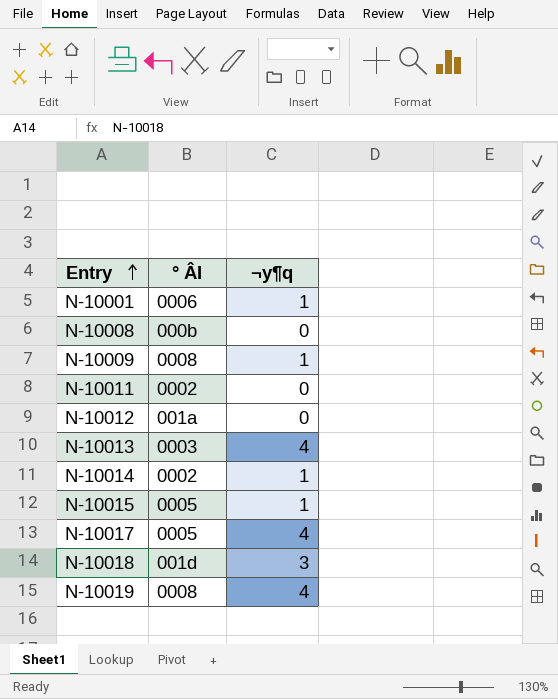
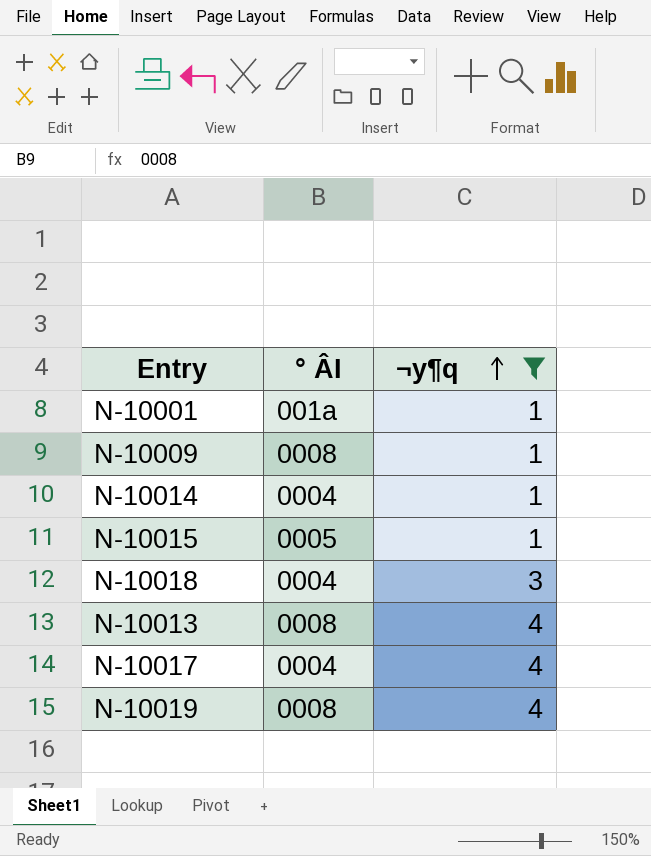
filter: none -> ¬y¶q != 0
row order: Entry ascending -> ¬y¶q ascending
N-10001 | ° ÂI: 0006 -> 001a
N-10014 | ° ÂI: 0002 -> 0004
N-10018 | ° ÂI: 001d -> 0004
N-10013 | ° ÂI: 0003 -> 0008
N-10017 | ° ÂI: 0005 -> 0004

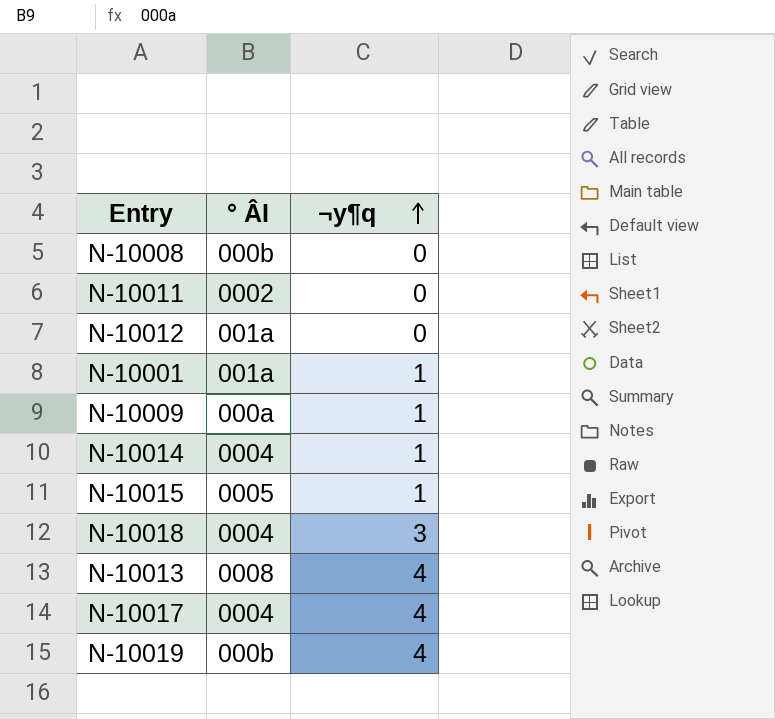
filter: ¬y¶q != 0 -> none
N-10009 | ° ÂI: 0008 -> 000a
N-10019 | ° ÂI: 0008 -> 000b

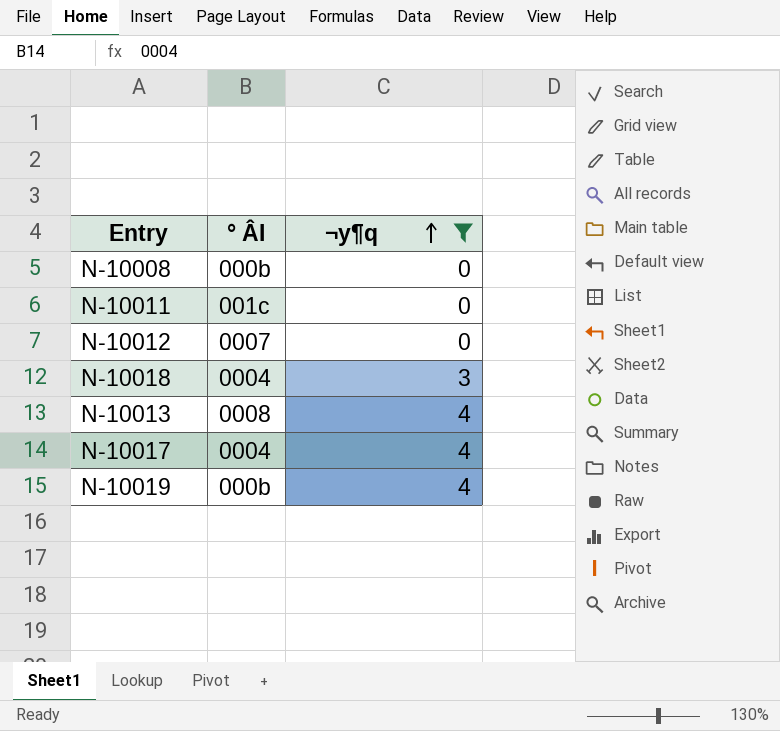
filter: none -> ¬y¶q != 1
N-10011 | ° ÂI: 0002 -> 001c
N-10012 | ° ÂI: 001a -> 0007

